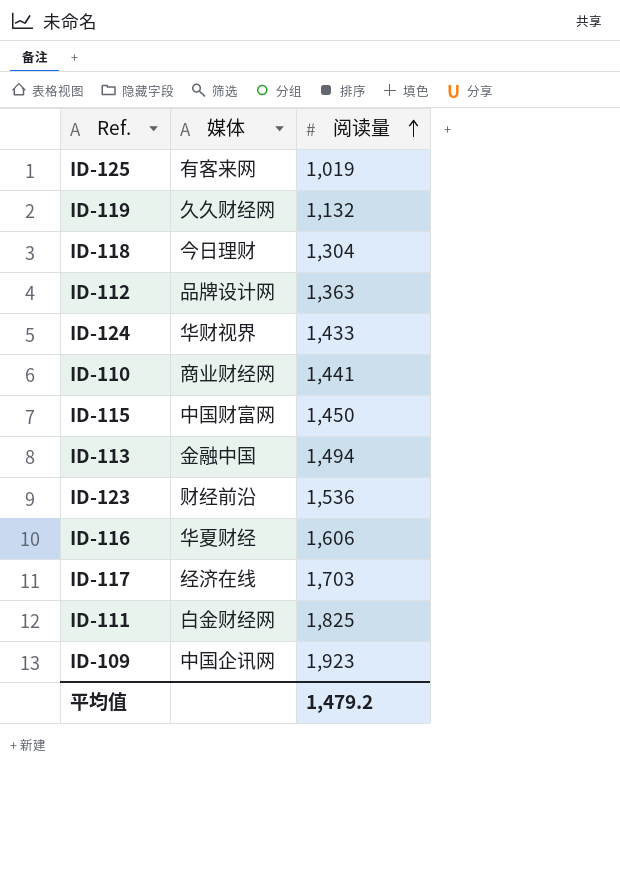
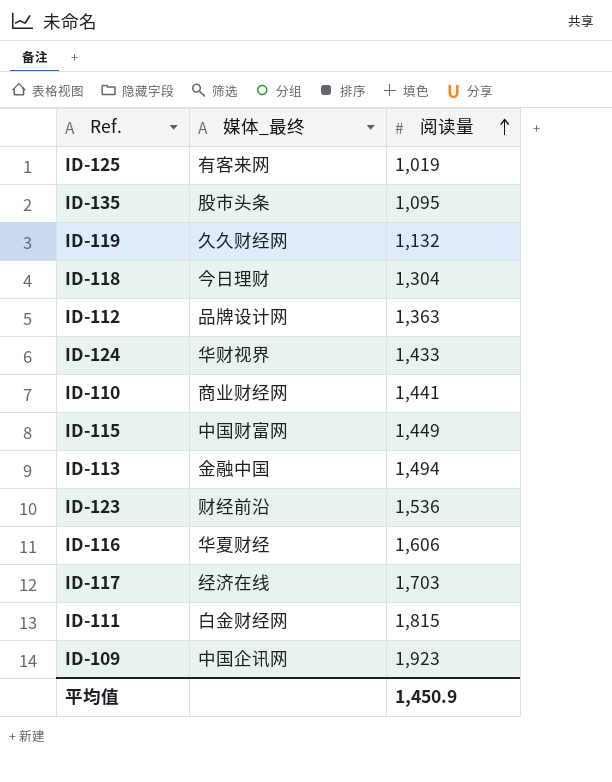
column name: 媒体 -> 媒体_最终
row ID-135: none -> 股市头条 | 1,095
ID-115 | 阅读量: 1,450 -> 1,449
ID-111 | 阅读量: 1,825 -> 1,815
平均值 | 阅读量: 1,479.2 -> 1,450.9

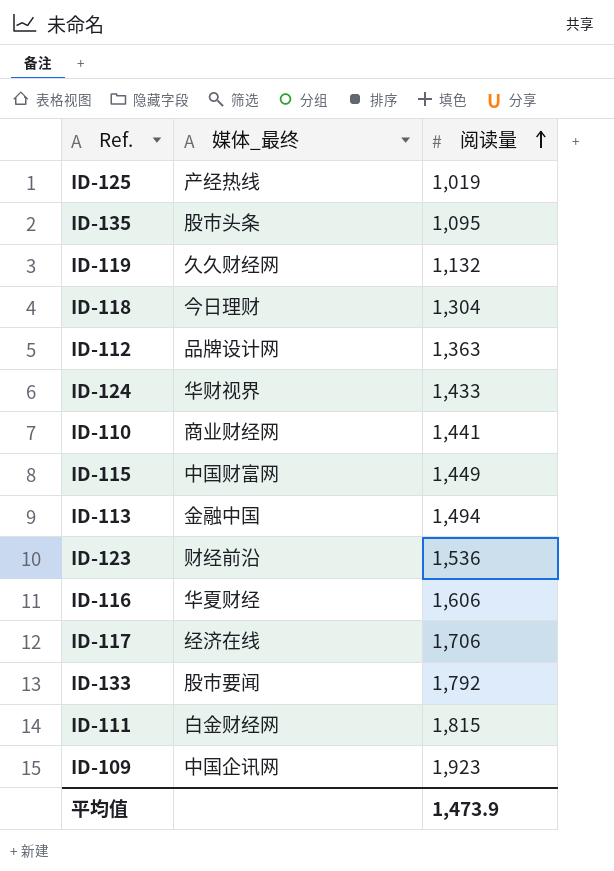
ID-125 | 媒体_最终: 有客来网 -> 产经热线
ID-117 | 阅读量: 1,703 -> 1,706
row ID-133: none -> 股市要闻 | 1,792
平均值 | 阅读量: 1,450.9 -> 1,473.9

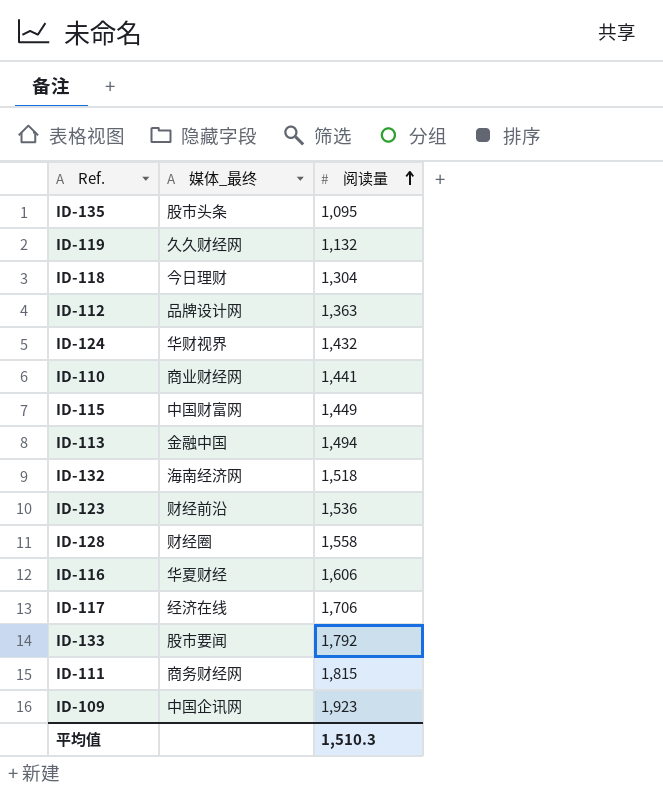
row ID-125: 产经热线 | 1,019 -> none
ID-124 | 阅读量: 1,433 -> 1,432
row ID-132: none -> 海南经济网 | 1,518
row ID-128: none -> 财经圈 | 1,558
ID-111 | 媒体_最终: 白金财经网 -> 商务财经网
平均值 | 阅读量: 1,473.9 -> 1,510.3

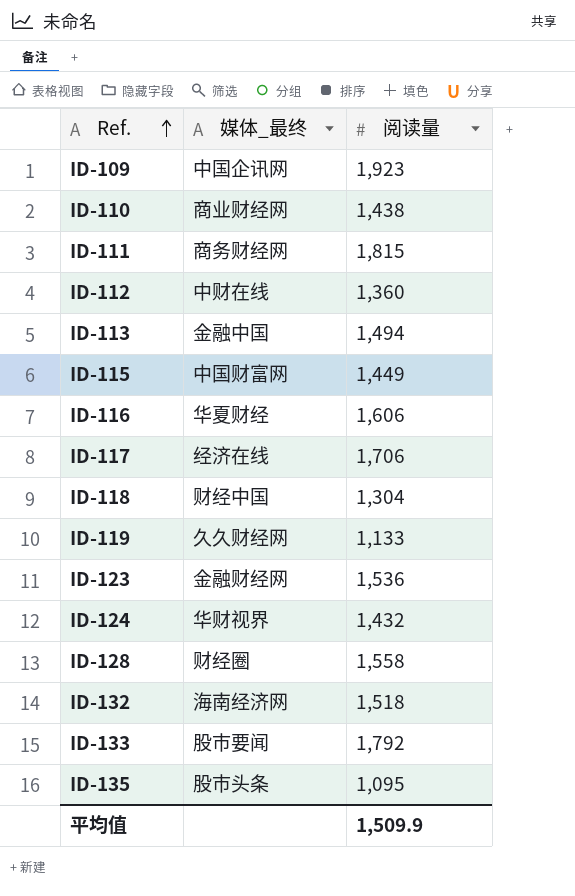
row order: 阅读量 ascending -> Ref. ascending
ID-110 | 阅读量: 1,441 -> 1,438
ID-112 | 媒体_最终: 品牌设计网 -> 中财在线
ID-112 | 阅读量: 1,363 -> 1,360
ID-118 | 媒体_最终: 今日理财 -> 财经中国
ID-119 | 阅读量: 1,132 -> 1,133
ID-123 | 媒体_最终: 财经前沿 -> 金融财经网
平均值 | 阅读量: 1,510.3 -> 1,509.9

